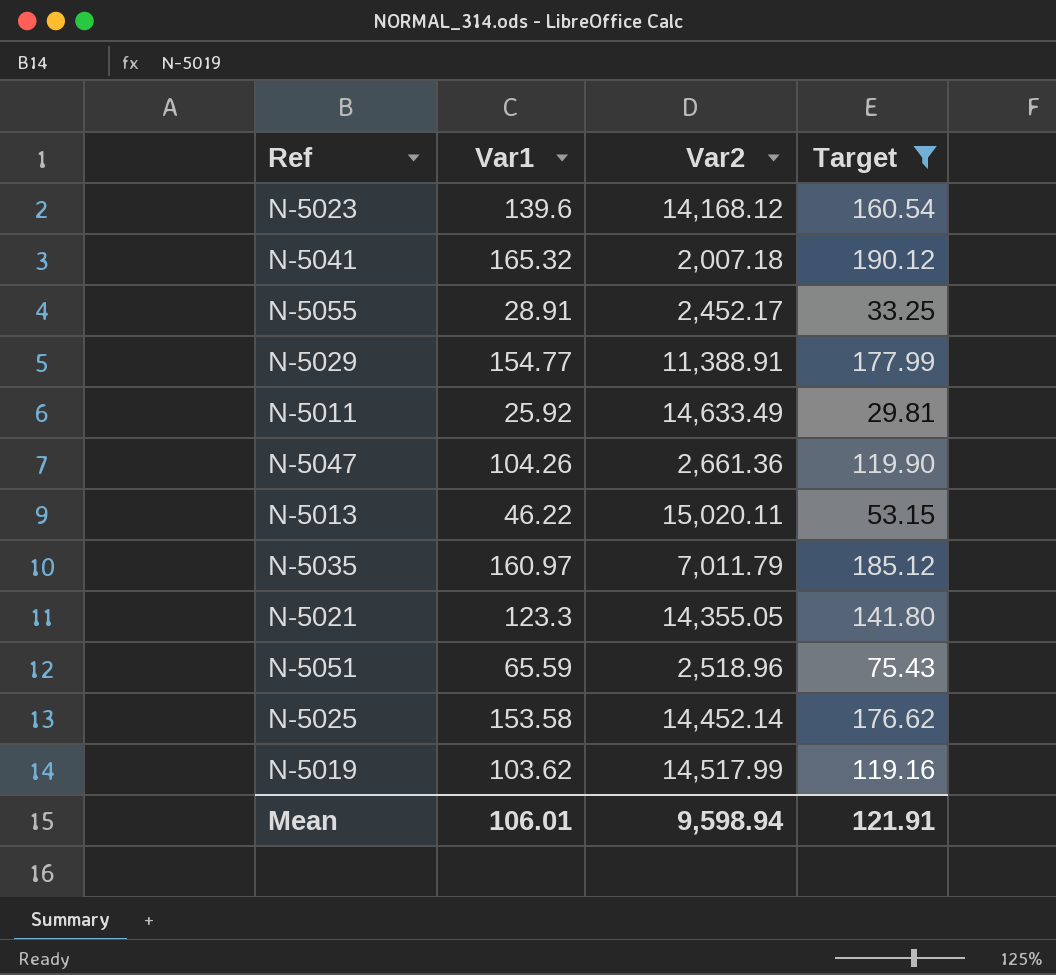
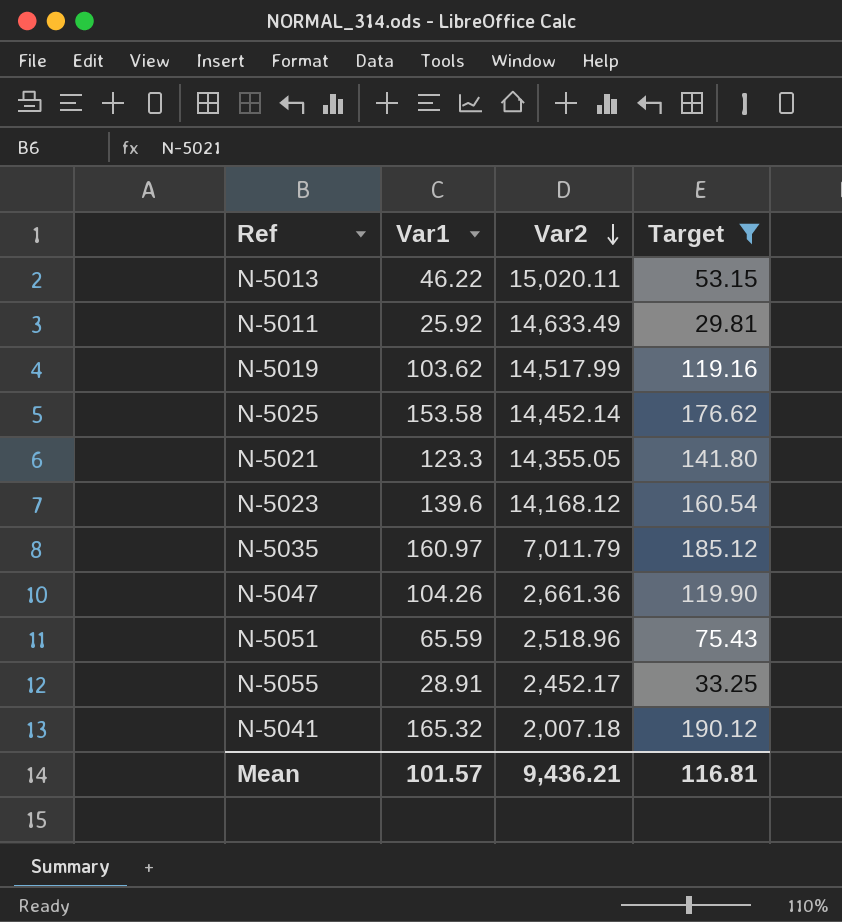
row order: none -> Var2 descending
row N-5029: 154.77 | 11,388.91 | 177.99 -> none
Mean | Var1: 106.01 -> 101.57
Mean | Var2: 9,598.94 -> 9,436.21
Mean | Target: 121.91 -> 116.81

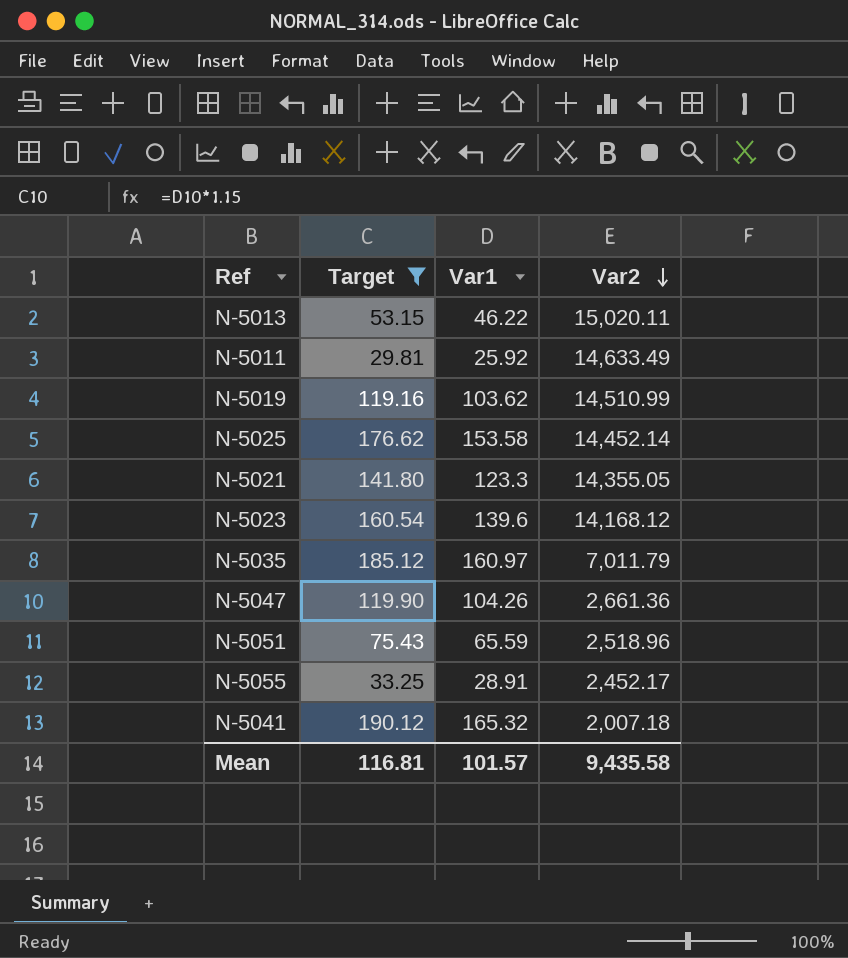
column Target | position: 4 -> 2
N-5019 | Var2: 14,517.99 -> 14,510.99
Mean | Var2: 9,436.21 -> 9,435.58

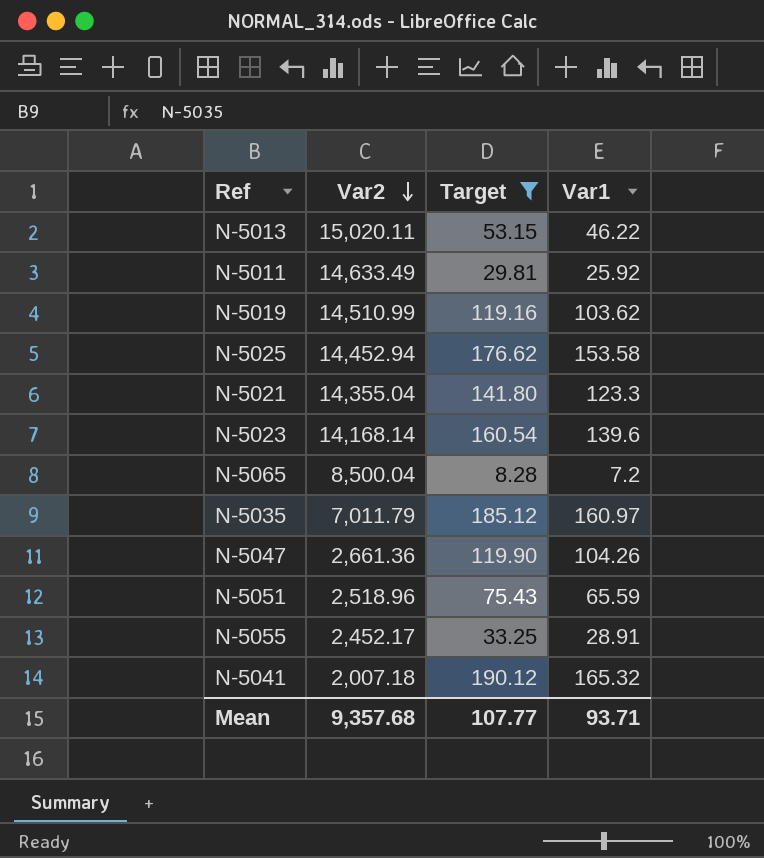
column Var2 | position: 4 -> 2
N-5025 | Var2: 14,452.14 -> 14,452.94
N-5021 | Var2: 14,355.05 -> 14,355.04
N-5023 | Var2: 14,168.12 -> 14,168.14
row N-5065: none -> 8,500.04 | 8.28 | 7.2
Mean | Var2: 9,435.58 -> 9,357.68
Mean | Target: 116.81 -> 107.77
Mean | Var1: 101.57 -> 93.71

